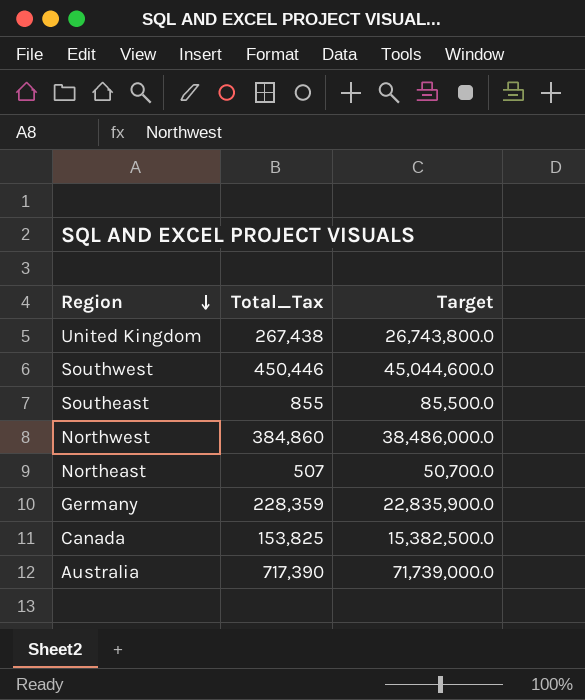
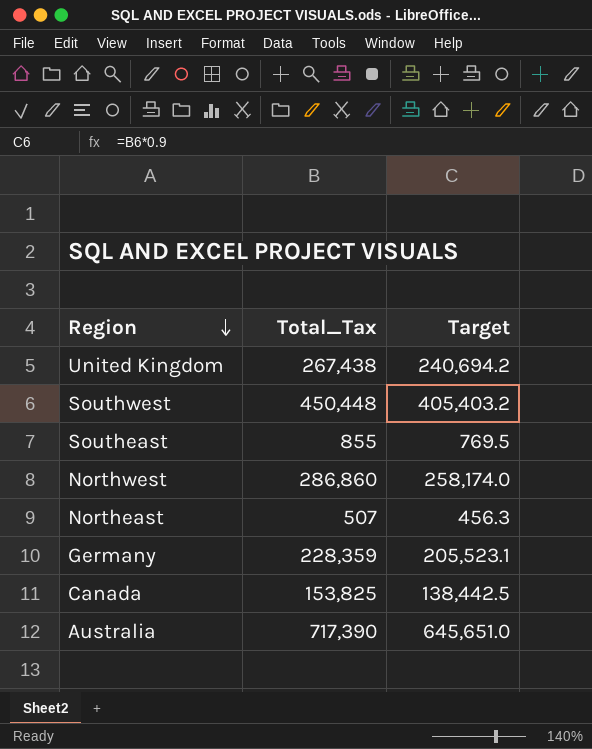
column Target | formula: [Total_Tax] * 100 -> [Total_Tax] * 0.9
Southwest | Total_Tax: 450,446 -> 450,448
Northwest | Total_Tax: 384,860 -> 286,860

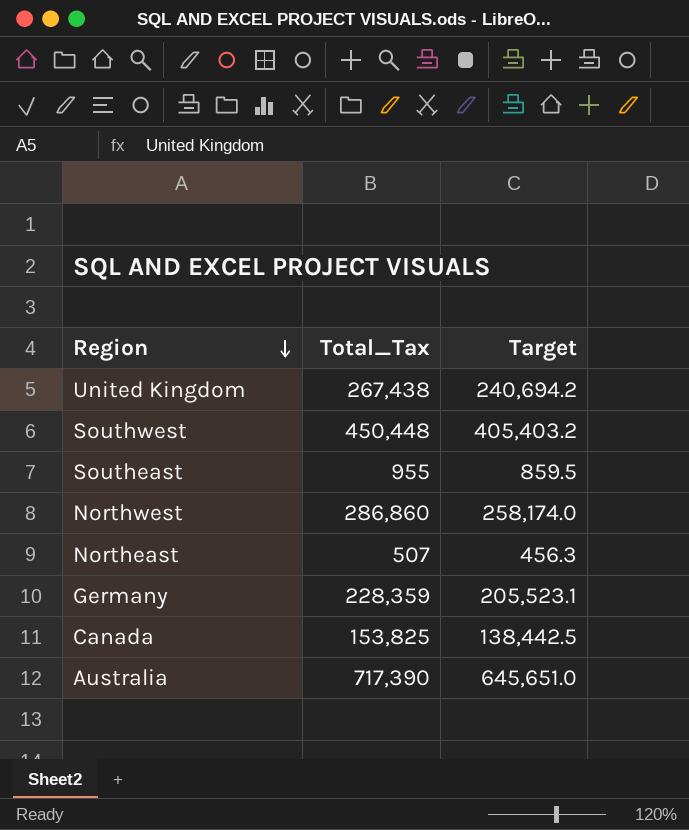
Southeast | Total_Tax: 855 -> 955
Southeast | Target: 769.5 -> 859.5

